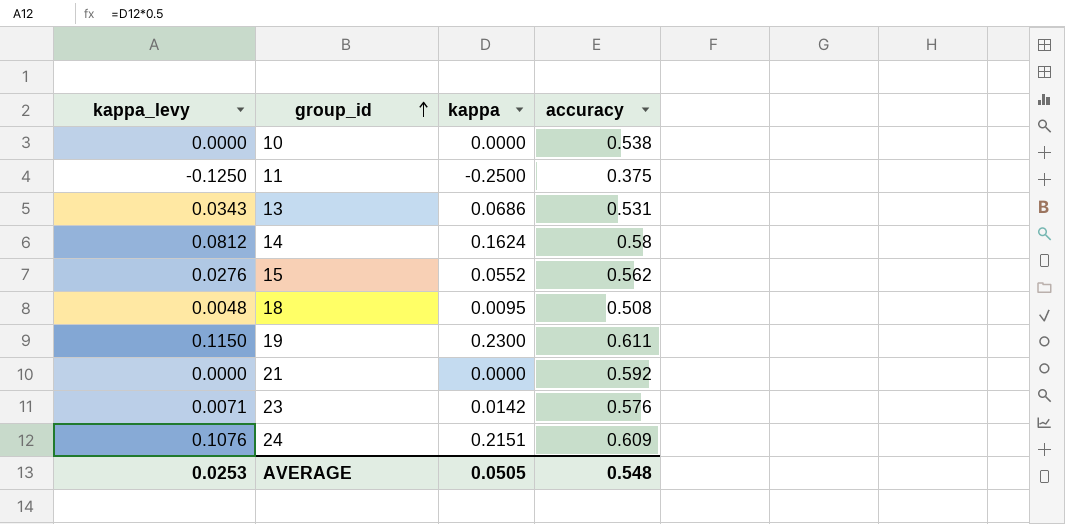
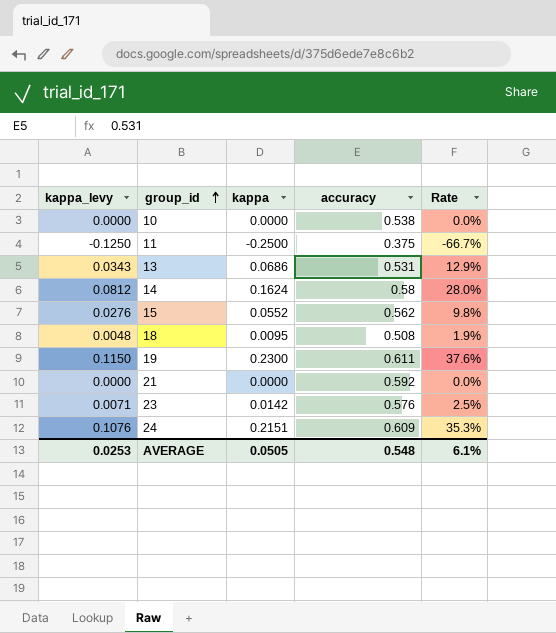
column Rate | formula: none -> [kappa] / [accuracy]

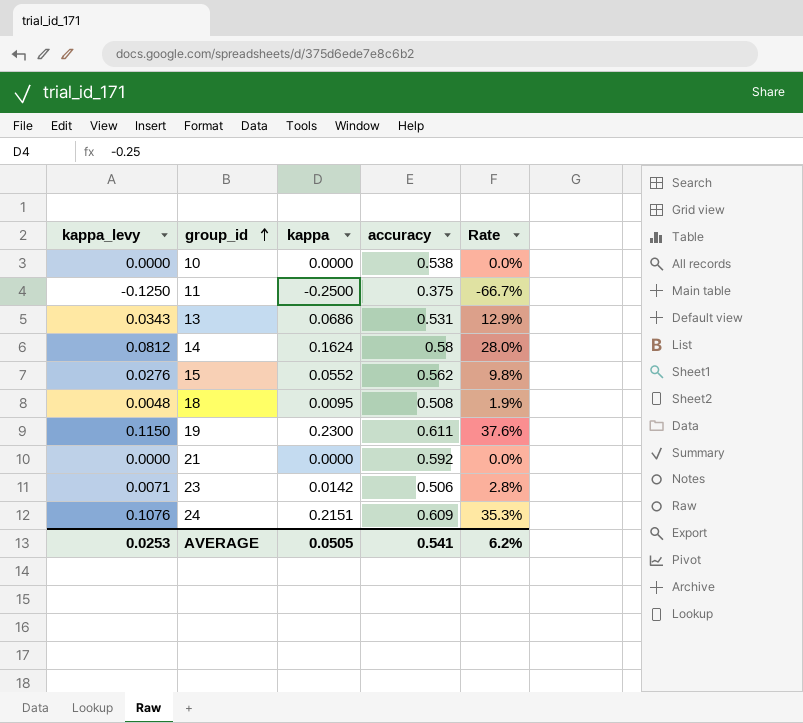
23 | accuracy: 0.576 -> 0.506
23 | Rate: 2.5% -> 2.8%
AVERAGE | accuracy: 0.548 -> 0.541
AVERAGE | Rate: 6.1% -> 6.2%

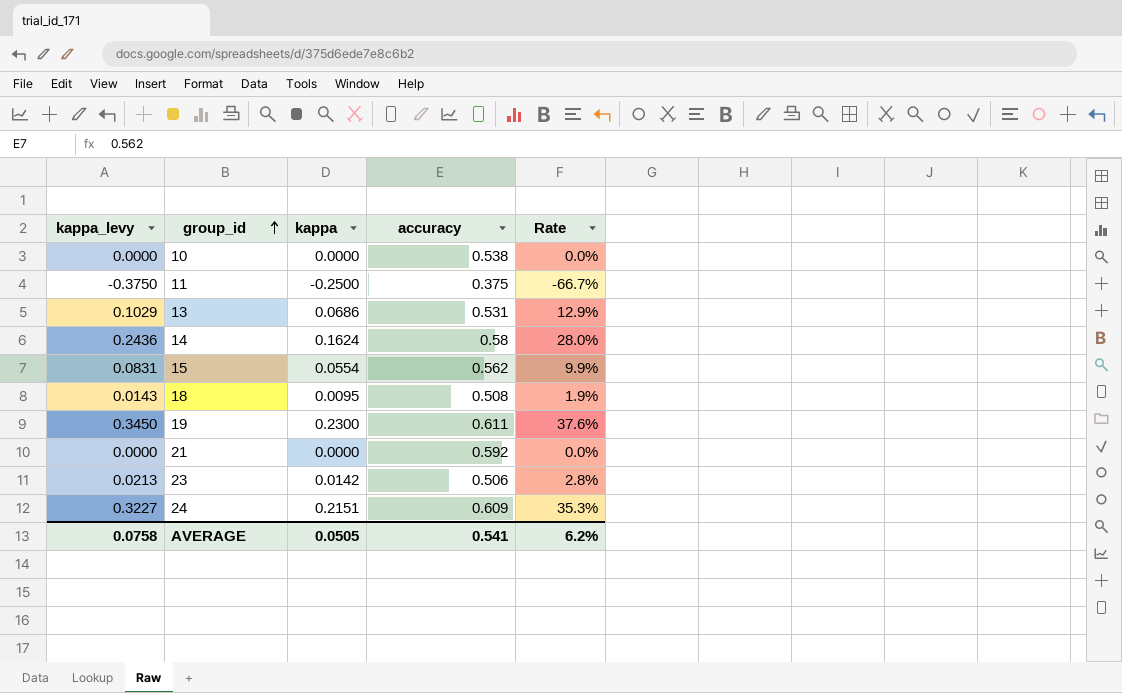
column kappa_levy | formula: [kappa] * 0.5 -> [kappa] * 1.5
15 | kappa: 0.0552 -> 0.0554
15 | Rate: 9.8% -> 9.9%
AVERAGE | kappa_levy: 0.0253 -> 0.0758

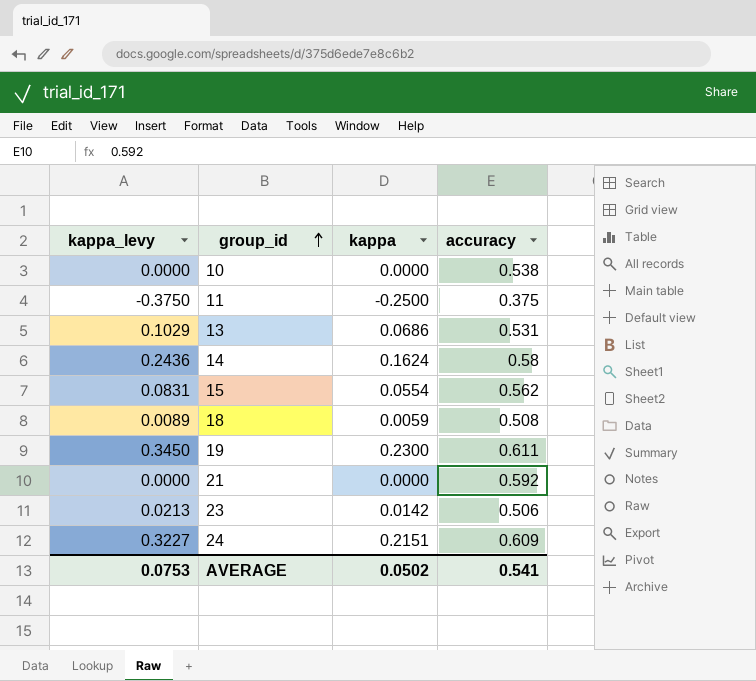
column Rate | formula: [kappa] / [accuracy] -> none
18 | kappa_levy: 0.0143 -> 0.0089
18 | kappa: 0.0095 -> 0.0059
AVERAGE | kappa_levy: 0.0758 -> 0.0753
AVERAGE | kappa: 0.0505 -> 0.0502

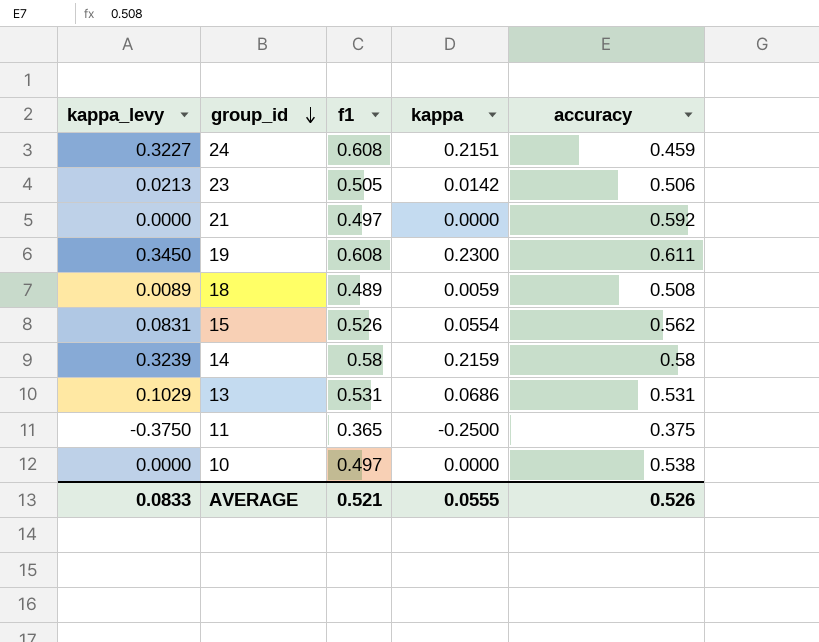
row order: group_id ascending -> group_id descending
column f1 | position: none -> 3
24 | accuracy: 0.609 -> 0.459
14 | kappa_levy: 0.2436 -> 0.3239
14 | kappa: 0.1624 -> 0.2159
AVERAGE | kappa_levy: 0.0753 -> 0.0833
AVERAGE | kappa: 0.0502 -> 0.0555
AVERAGE | accuracy: 0.541 -> 0.526

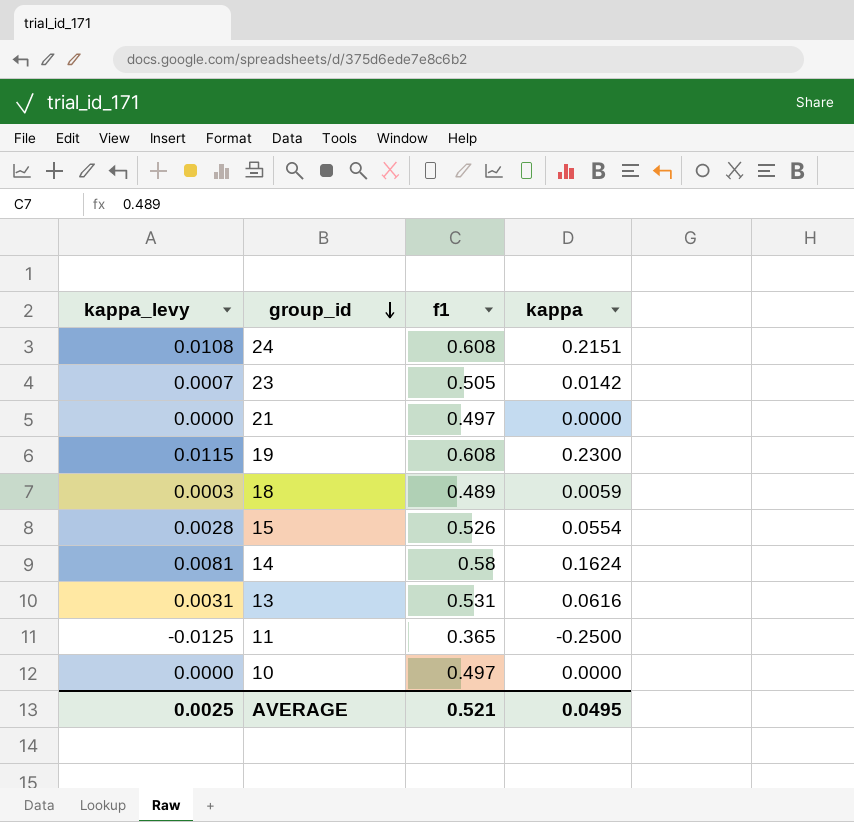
column accuracy | position: 5 -> none
column kappa_levy | formula: [kappa] * 1.5 -> [kappa] * 0.05
14 | kappa: 0.2159 -> 0.1624
13 | kappa: 0.0686 -> 0.0616
AVERAGE | kappa_levy: 0.0833 -> 0.0025
AVERAGE | kappa: 0.0555 -> 0.0495

